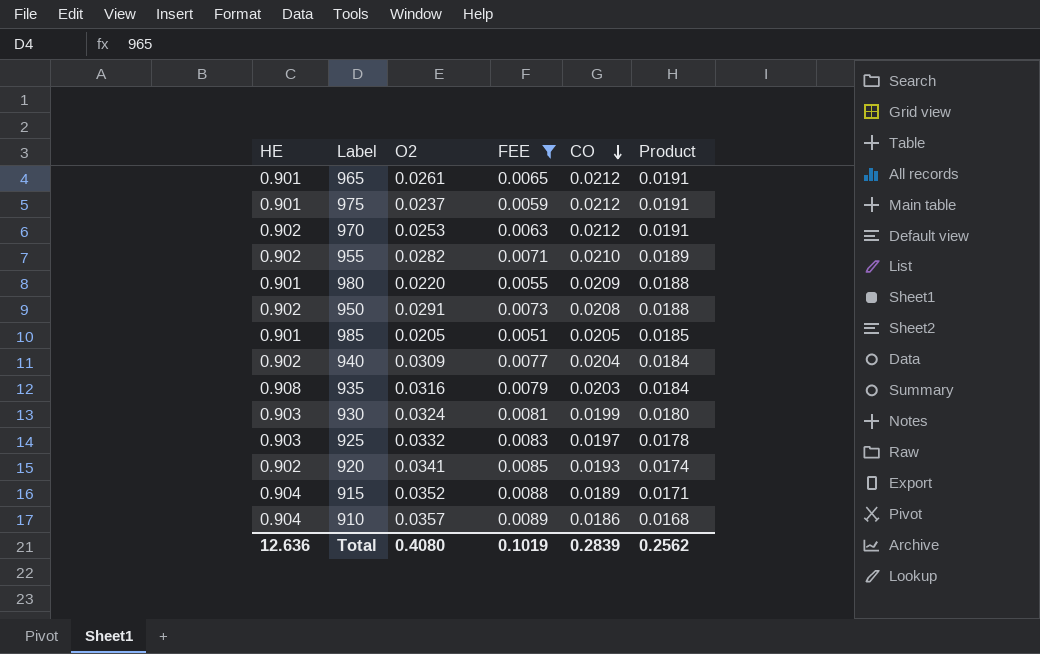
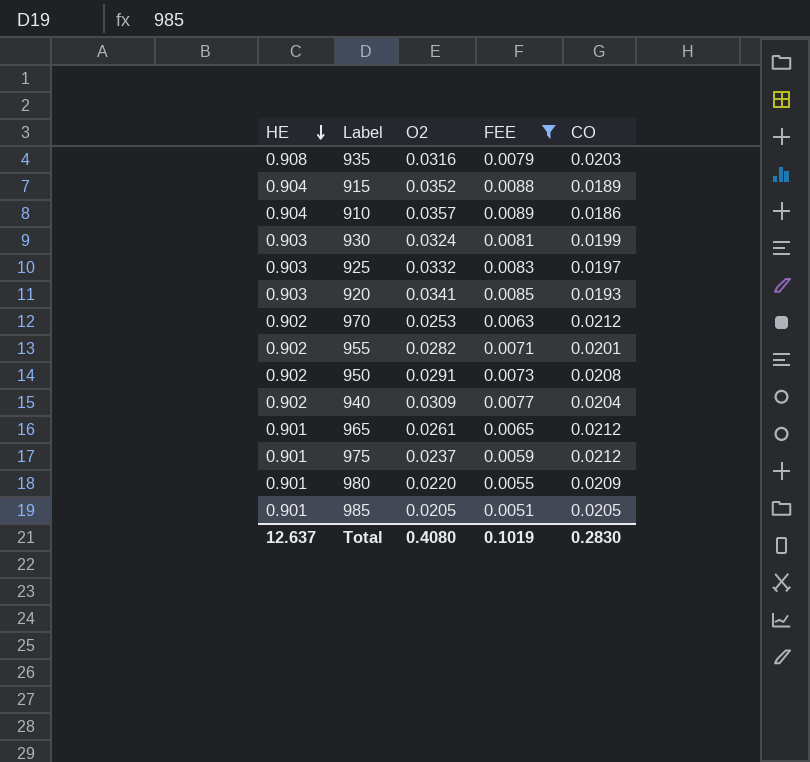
row order: CO descending -> HE descending
column Product | formula: [HE] * [CO] -> none
920 | HE: 0.902 -> 0.903
955 | CO: 0.0210 -> 0.0201
Total | HE: 12.636 -> 12.637
Total | CO: 0.2839 -> 0.2830

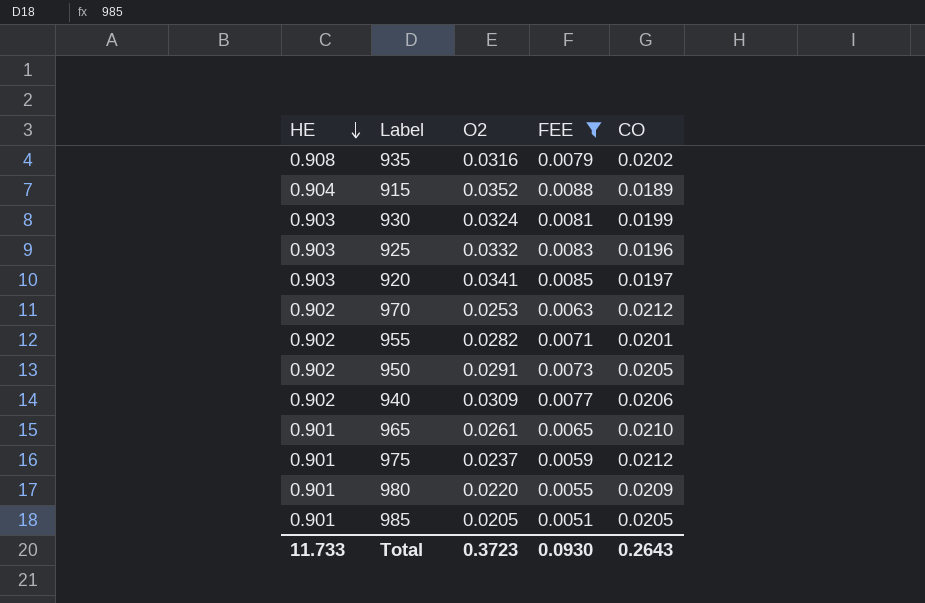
row 910: 0.904 | 0.0357 | 0.0089 | 0.0186 -> none
935 | CO: 0.0203 -> 0.0202
925 | CO: 0.0197 -> 0.0196
920 | CO: 0.0193 -> 0.0197
950 | CO: 0.0208 -> 0.0205
940 | CO: 0.0204 -> 0.0206
965 | CO: 0.0212 -> 0.0210
Total | HE: 12.637 -> 11.733
Total | O2: 0.4080 -> 0.3723
Total | FEE: 0.1019 -> 0.0930
Total | CO: 0.2830 -> 0.2643

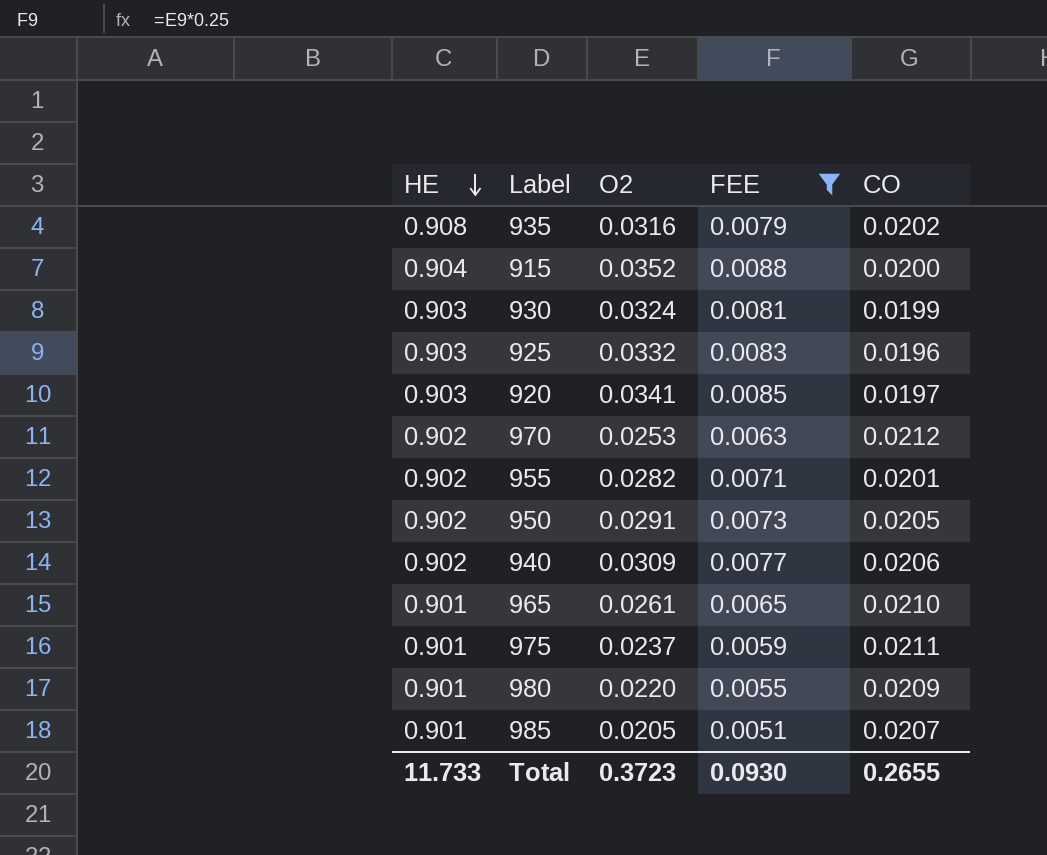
915 | CO: 0.0189 -> 0.0200
975 | CO: 0.0212 -> 0.0211
985 | CO: 0.0205 -> 0.0207
Total | CO: 0.2643 -> 0.2655

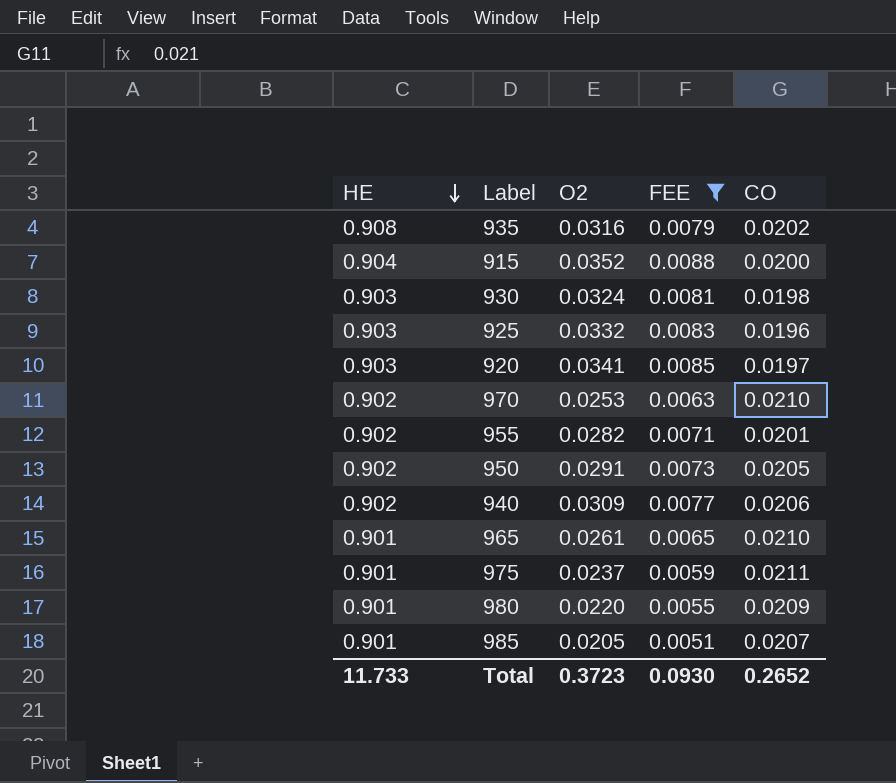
930 | CO: 0.0199 -> 0.0198
970 | CO: 0.0212 -> 0.0210
Total | CO: 0.2655 -> 0.2652

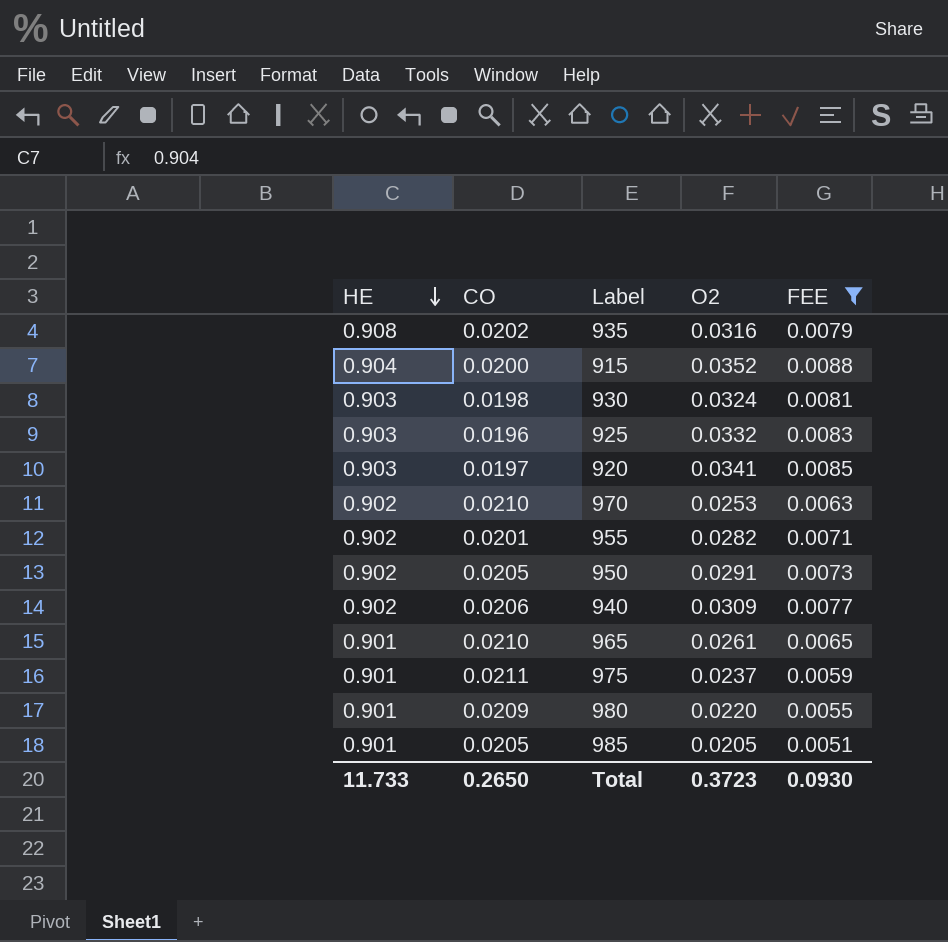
column CO | position: 5 -> 2
985 | CO: 0.0207 -> 0.0205
Total | CO: 0.2652 -> 0.2650

